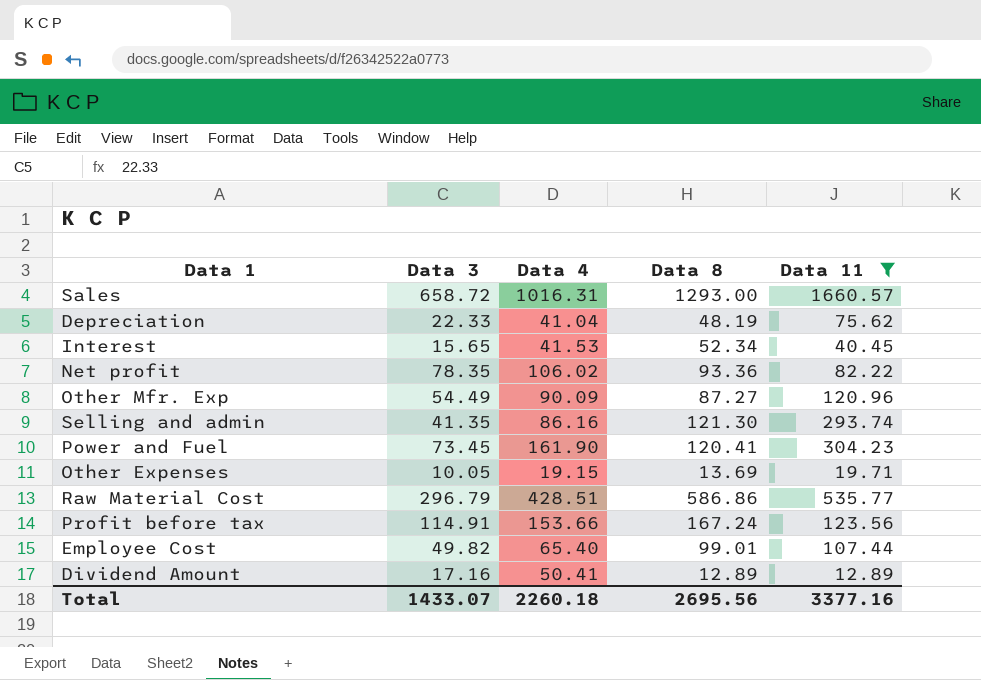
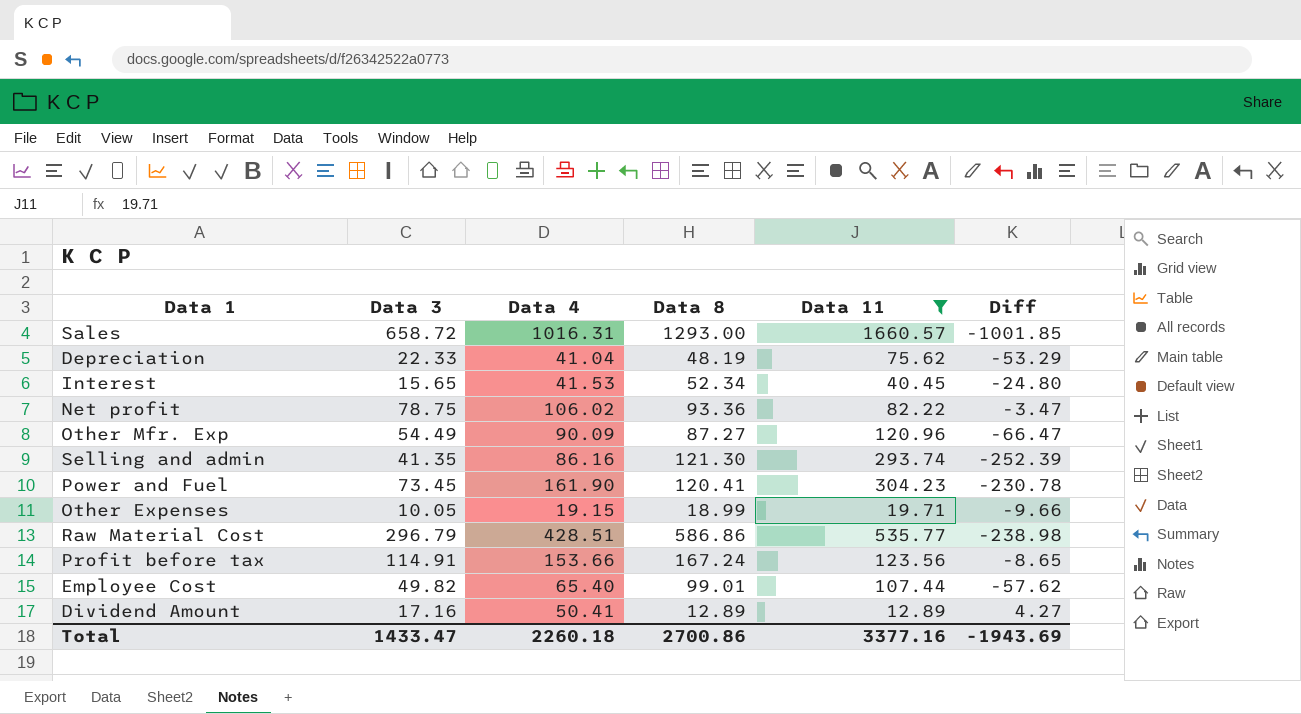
column Diff | formula: none -> [Data 3] - [Data 11]
Net profit | Data 3: 78.35 -> 78.75
Other Expenses | Data 8: 13.69 -> 18.99
Total | Data 3: 1433.07 -> 1433.47
Total | Data 8: 2695.56 -> 2700.86

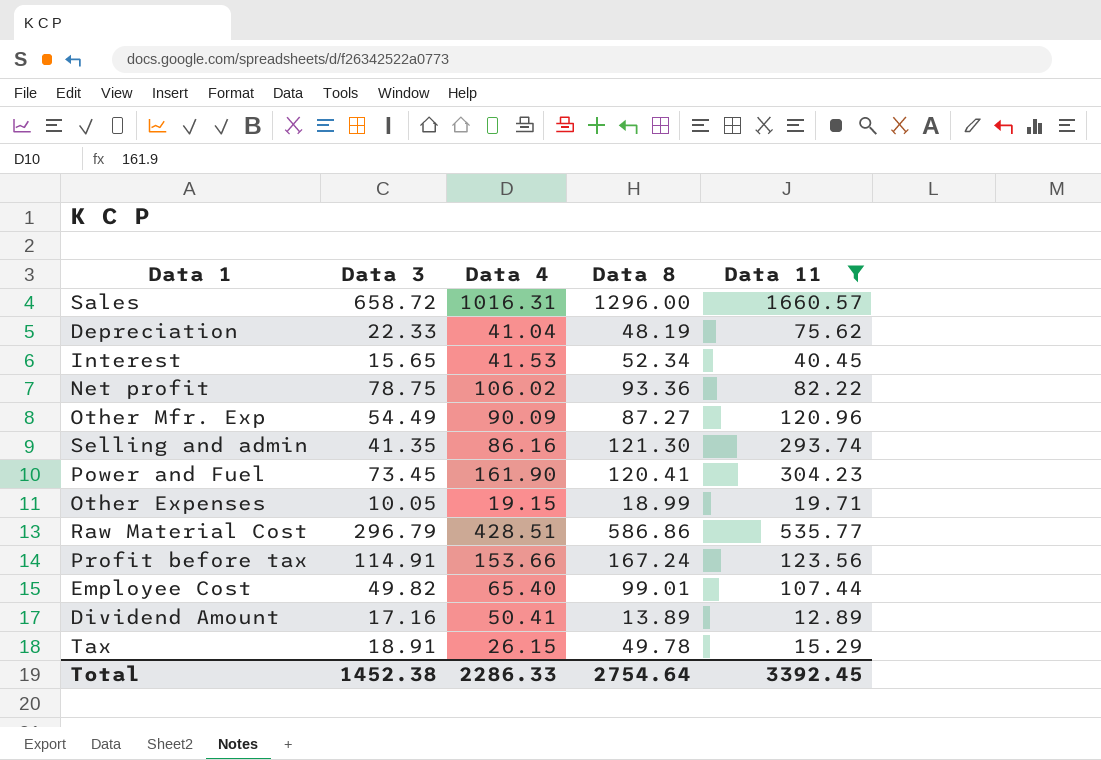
column Diff | formula: [Data 3] - [Data 11] -> none
Sales | Data 8: 1293.00 -> 1296.00
Dividend Amount | Data 8: 12.89 -> 13.89
row Tax: none -> 18.91 | 26.15 | 49.78 | 15.29
Total | Data 3: 1433.47 -> 1452.38
Total | Data 4: 2260.18 -> 2286.33
Total | Data 8: 2700.86 -> 2754.64
Total | Data 11: 3377.16 -> 3392.45

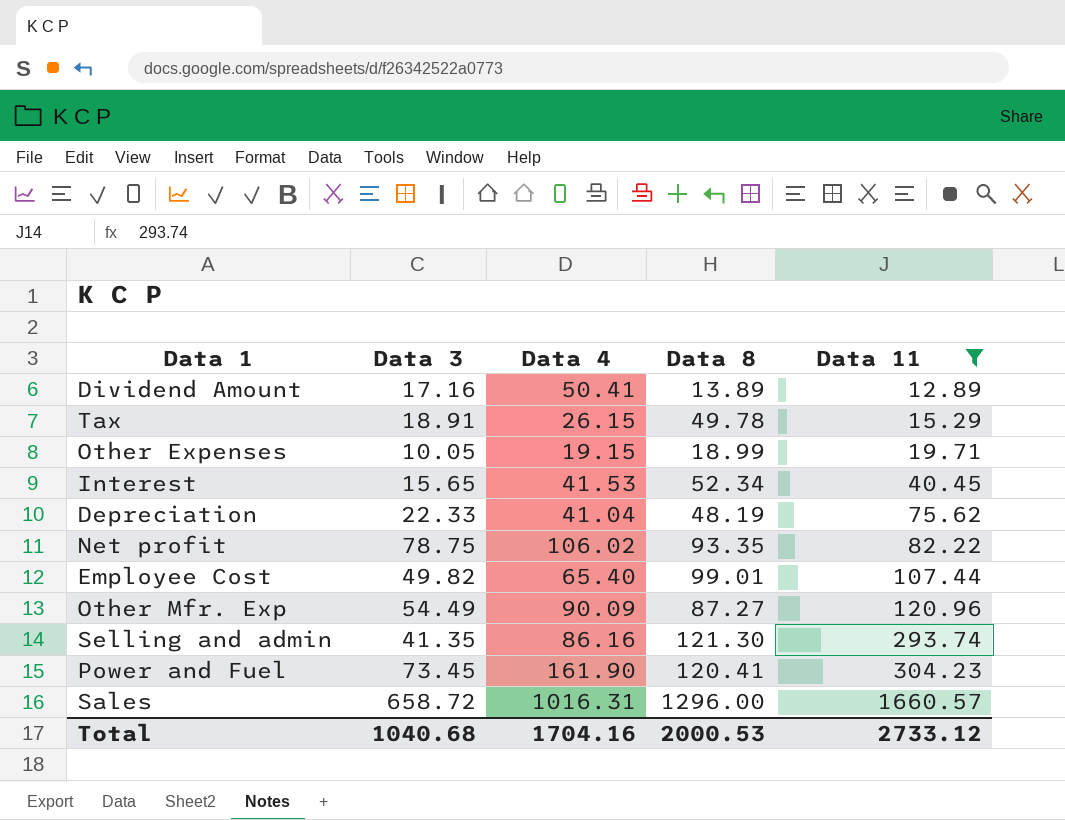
row order: none -> Data 11 ascending
row Raw Material Cost: 296.79 | 428.51 | 586.86 | 535.77 -> none
row Profit before tax: 114.91 | 153.66 | 167.24 | 123.56 -> none
Net profit | Data 8: 93.36 -> 93.35
Total | Data 3: 1452.38 -> 1040.68
Total | Data 4: 2286.33 -> 1704.16
Total | Data 8: 2754.64 -> 2000.53
Total | Data 11: 3392.45 -> 2733.12

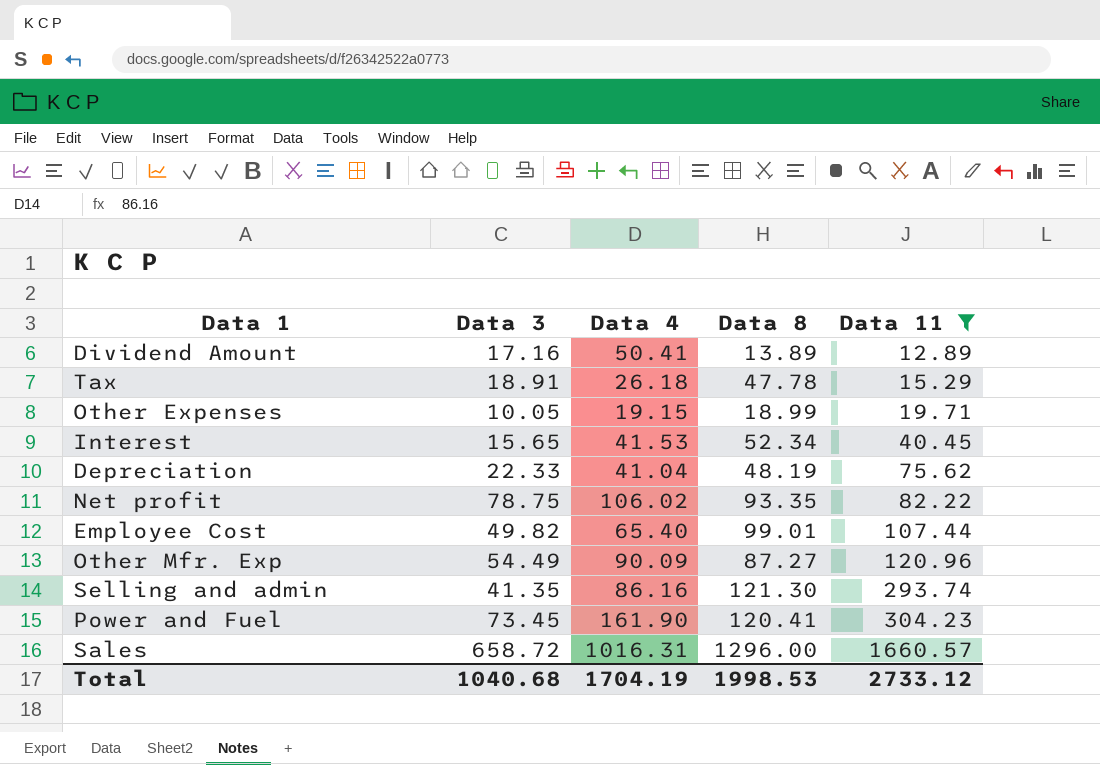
Tax | Data 4: 26.15 -> 26.18
Tax | Data 8: 49.78 -> 47.78
Total | Data 4: 1704.16 -> 1704.19
Total | Data 8: 2000.53 -> 1998.53

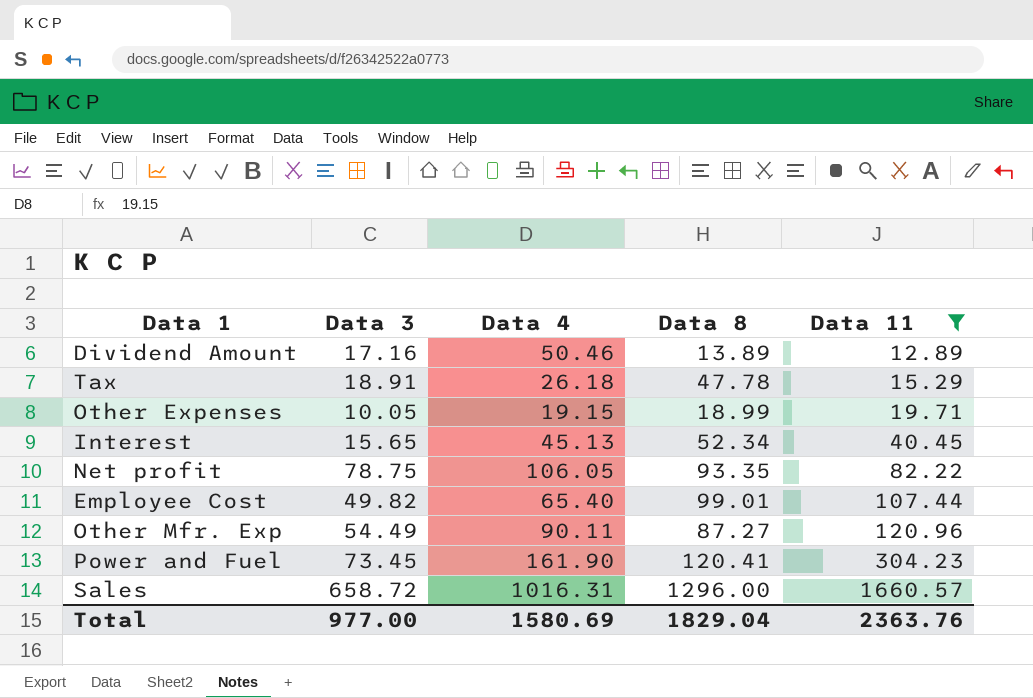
row Depreciation: 22.33 | 41.04 | 48.19 | 75.62 -> none
row Selling and admin: 41.35 | 86.16 | 121.30 | 293.74 -> none
Dividend Amount | Data 4: 50.41 -> 50.46
Interest | Data 4: 41.53 -> 45.13
Net profit | Data 4: 106.02 -> 106.05
Other Mfr. Exp | Data 4: 90.09 -> 90.11
Total | Data 3: 1040.68 -> 977.00
Total | Data 4: 1704.19 -> 1580.69
Total | Data 8: 1998.53 -> 1829.04
Total | Data 11: 2733.12 -> 2363.76

